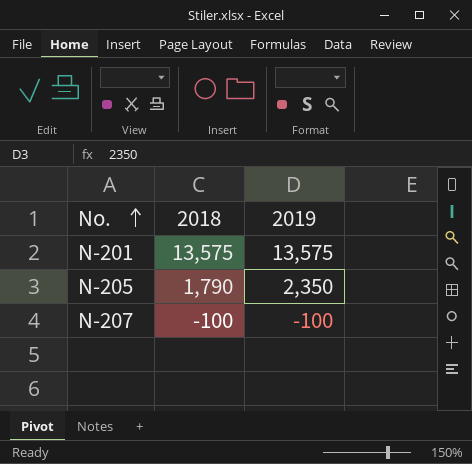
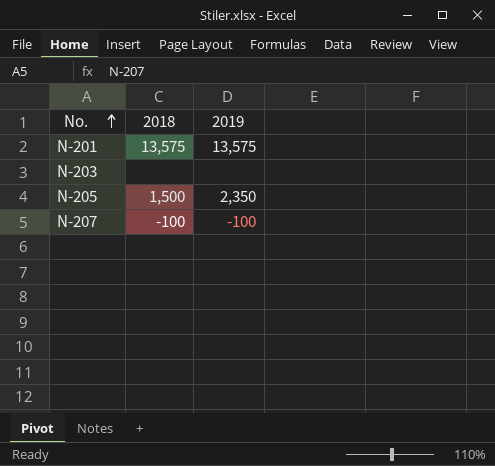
row N-203: none -> none | none
N-205 | 2018: 1,790 -> 1,500

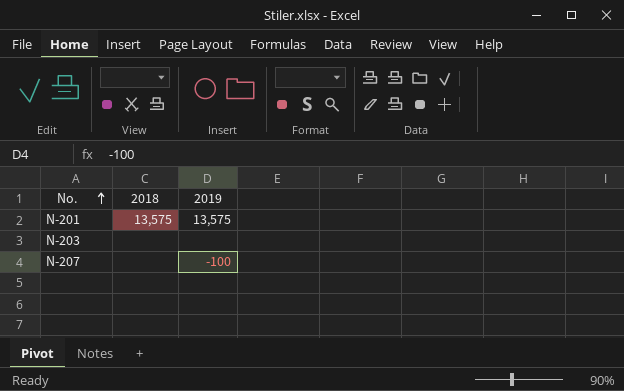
row N-205: 1,500 | 2,350 -> none
N-207 | 2018: -100 -> none

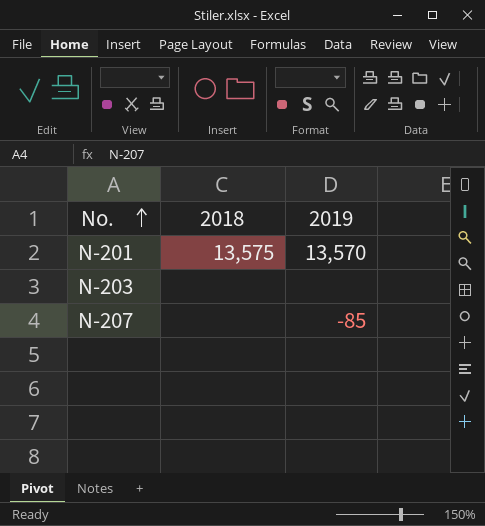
N-201 | 2019: 13,575 -> 13,570
N-207 | 2019: -100 -> -85

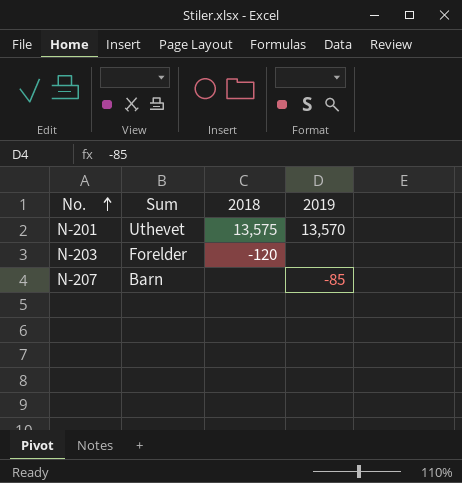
column Sum | position: none -> 2
N-203 | 2018: none -> -120

